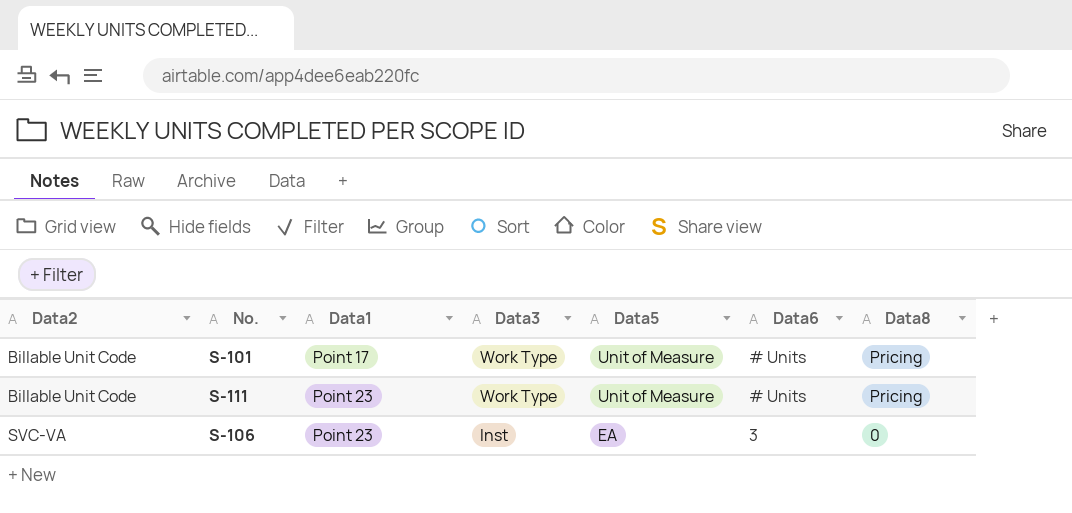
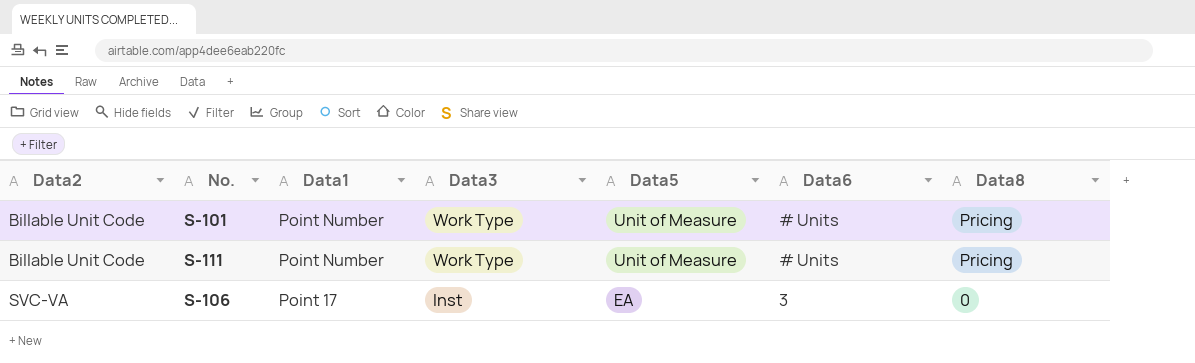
S-101 | Data1: Point 17 -> Point Number
S-111 | Data1: Point 23 -> Point Number
S-106 | Data1: Point 23 -> Point 17

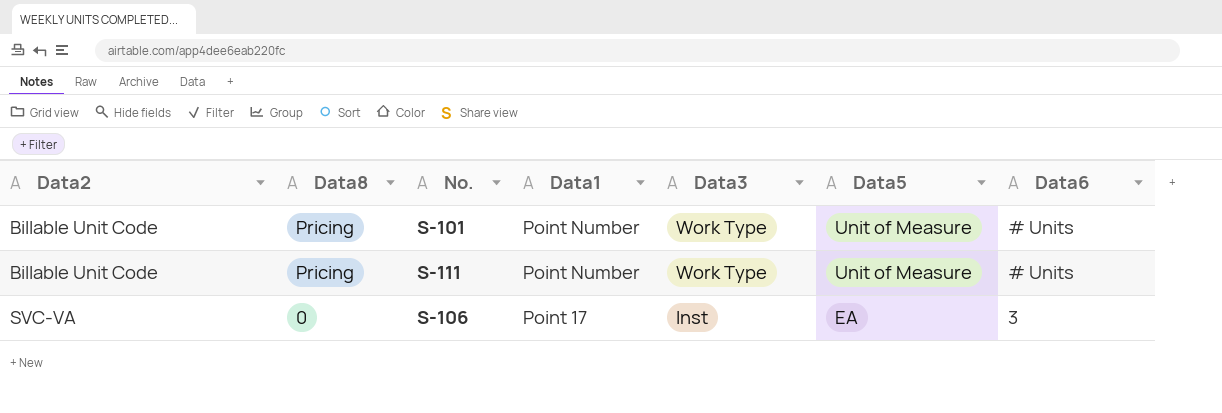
column Data8 | position: 7 -> 2

